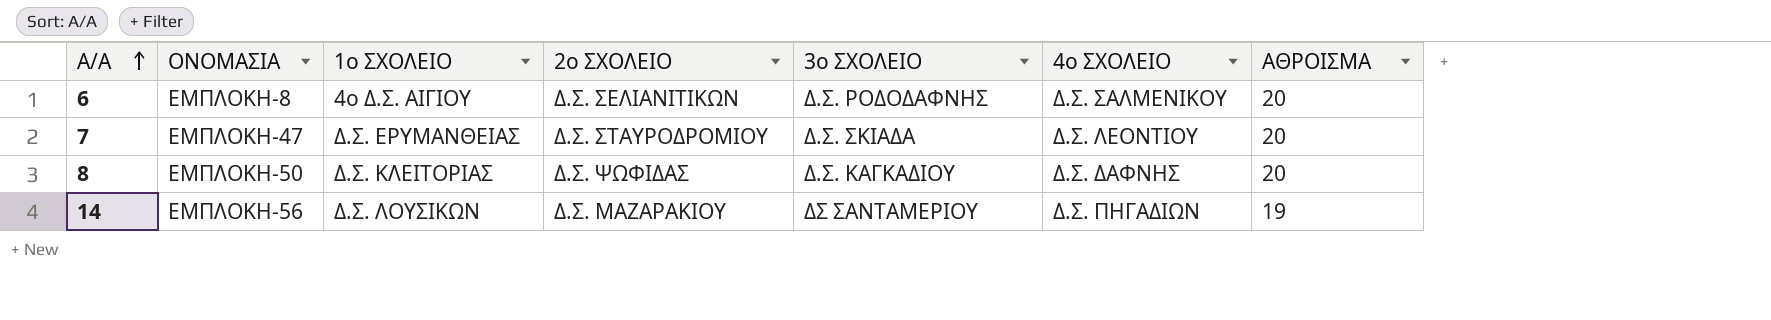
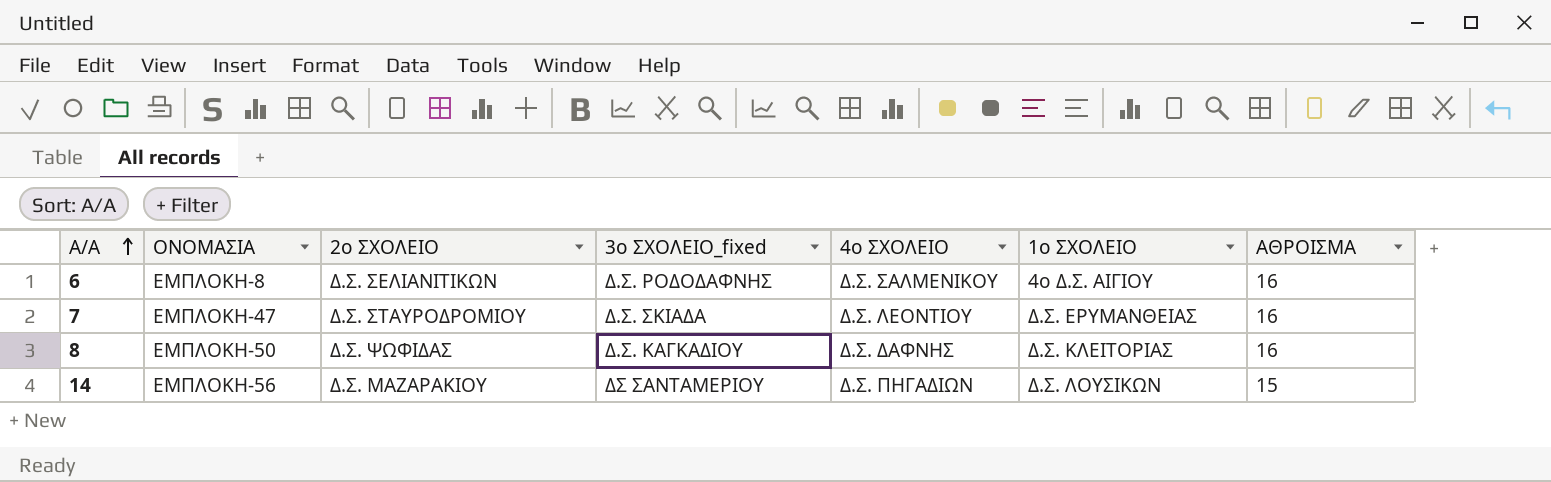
column name: 3ο ΣΧΟΛΕΙΟ -> 3ο ΣΧΟΛΕΙΟ_fixed
column 1ο ΣΧΟΛΕΙΟ | position: 3 -> 6
6 | ΑΘΡΟΙΣΜΑ: 20 -> 16
7 | ΑΘΡΟΙΣΜΑ: 20 -> 16
8 | ΑΘΡΟΙΣΜΑ: 20 -> 16
14 | ΑΘΡΟΙΣΜΑ: 19 -> 15

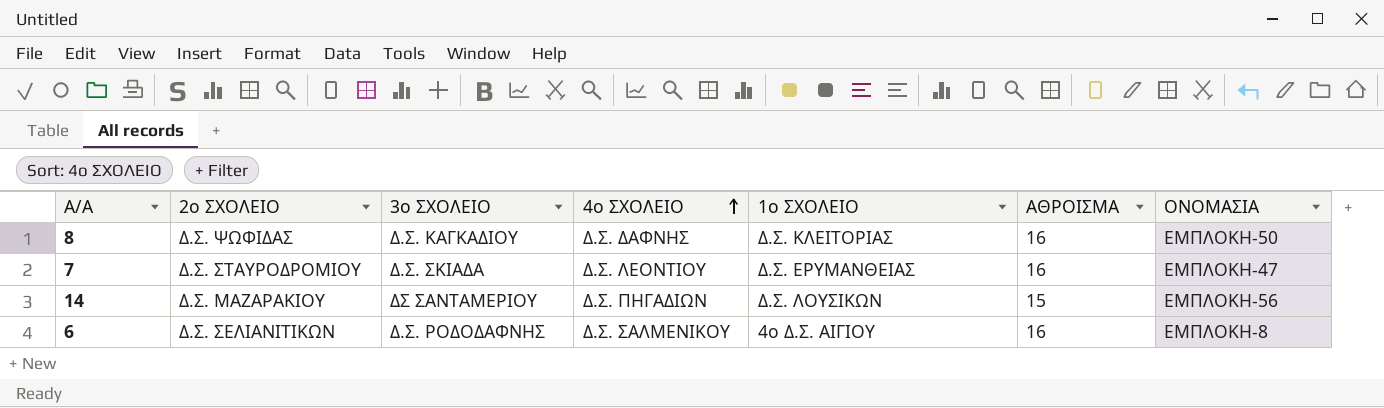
row order: Α/Α ascending -> 4ο ΣΧΟΛΕΙΟ ascending
column name: 3ο ΣΧΟΛΕΙΟ_fixed -> 3ο ΣΧΟΛΕΙΟ
column ΟΝΟΜΑΣΙΑ | position: 2 -> 7

